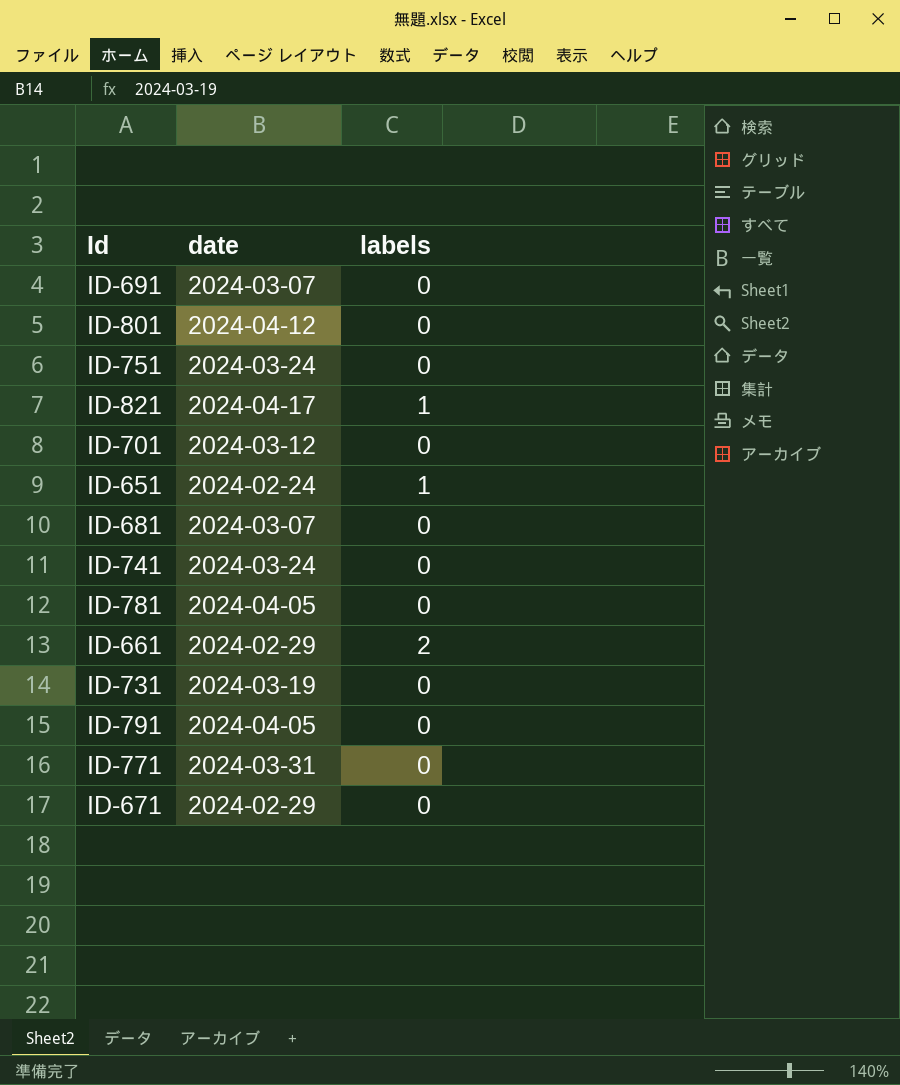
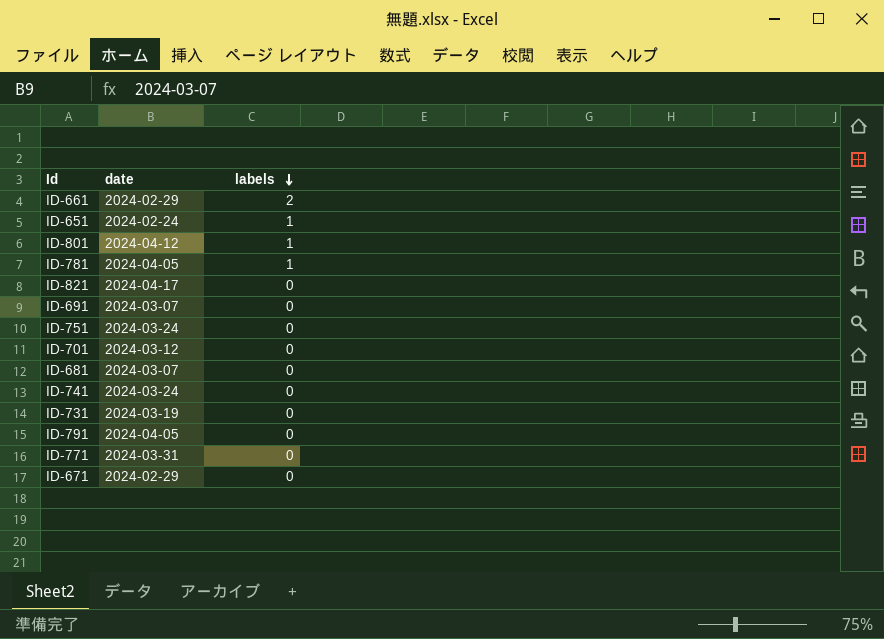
row order: none -> labels descending
ID-801 | labels: 0 -> 1
ID-781 | labels: 0 -> 1
ID-821 | labels: 1 -> 0

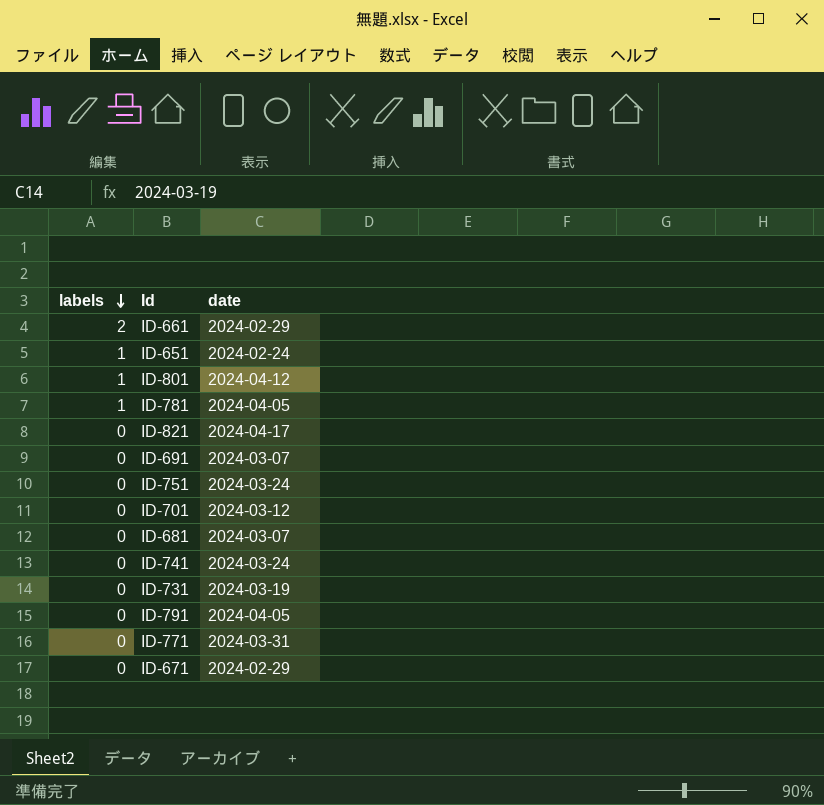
column labels | position: 3 -> 1

